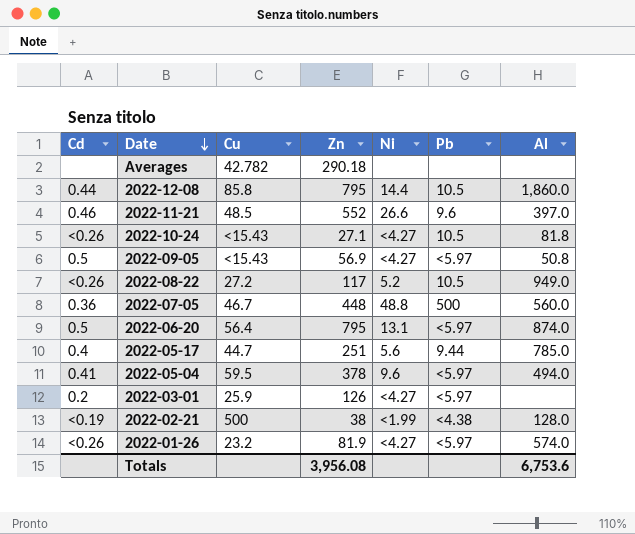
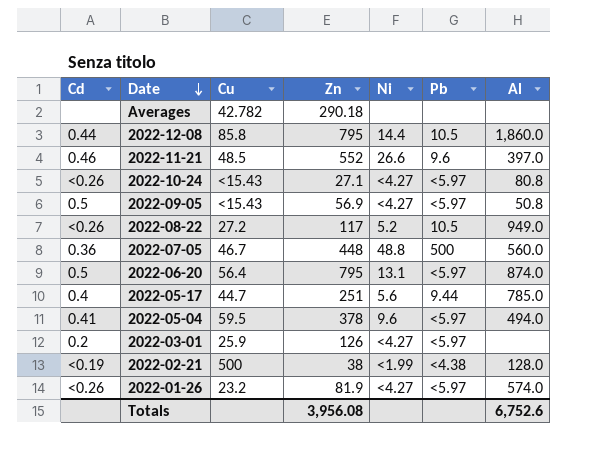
2022-10-24 | Pb: 10.5 -> <5.97
2022-10-24 | Al: 81.8 -> 80.8
Totals | Al: 6,753.6 -> 6,752.6

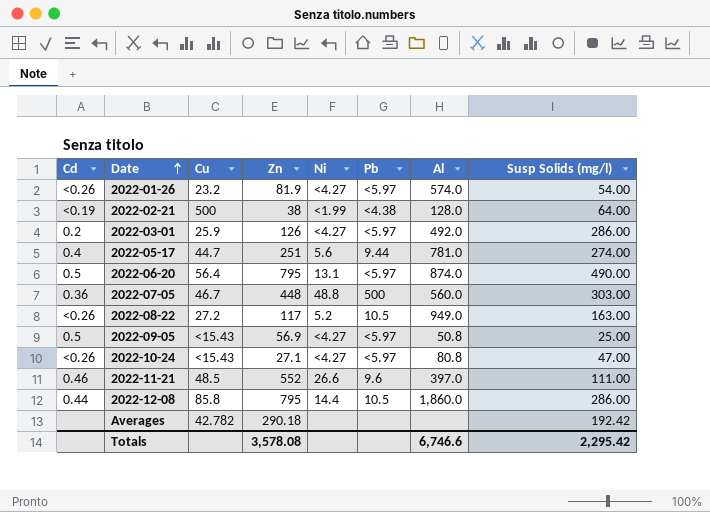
row order: Date descending -> Date ascending
column Susp Solids (mg/l) | position: none -> 8
row 2022-05-04: 0.41 | 59.5 | 378 | 9.6 | <5.97 | 494.0 -> none
2022-03-01 | Al: none -> 492.0
2022-05-17 | Al: 785.0 -> 781.0
Totals | Zn: 3,956.08 -> 3,578.08
Totals | Al: 6,752.6 -> 6,746.6

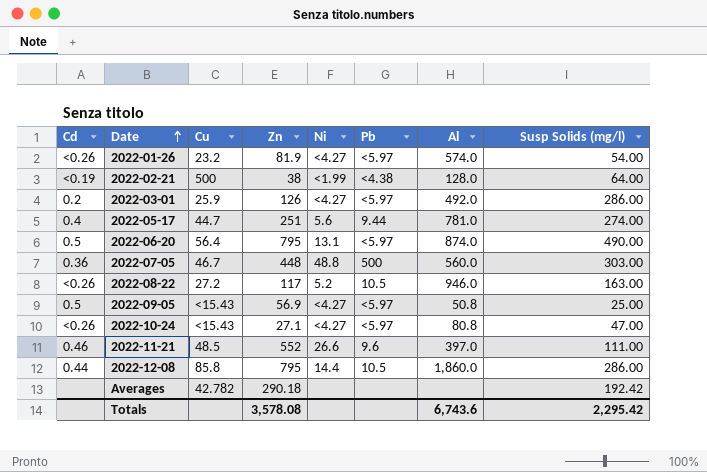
2022-08-22 | Al: 949.0 -> 946.0
Totals | Al: 6,746.6 -> 6,743.6

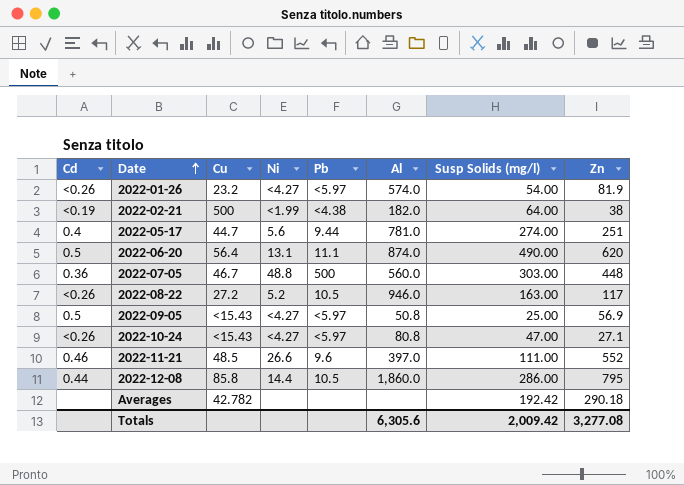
column Zn | position: 4 -> 8
row 2022-03-01: 0.2 | 25.9 | 126 | <4.27 | <5.97 | 492.0 | 286.00 -> none
2022-02-21 | Al: 128.0 -> 182.0
2022-06-20 | Pb: <5.97 -> 11.1
2022-06-20 | Zn: 795 -> 620
Totals | Al: 6,743.6 -> 6,305.6
Totals | Susp Solids (mg/l): 2,295.42 -> 2,009.42
Totals | Zn: 3,578.08 -> 3,277.08

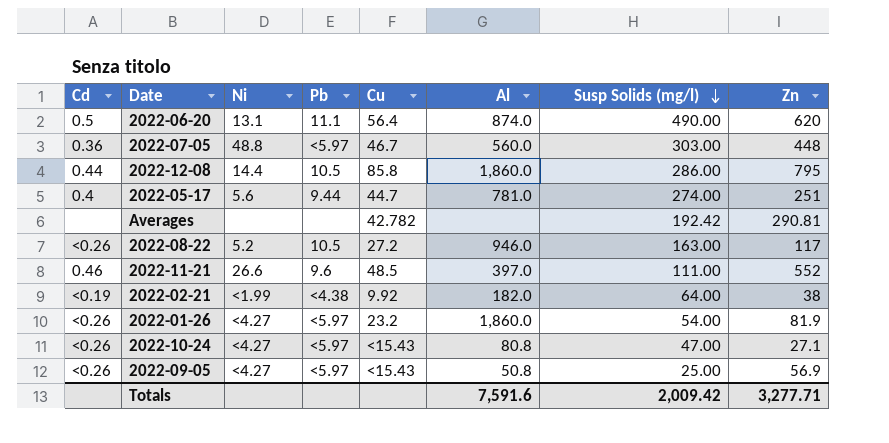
row order: Date ascending -> Susp Solids (mg/l) descending
column Cu | position: 3 -> 5
2022-07-05 | Pb: 500 -> <5.97
Averages | Zn: 290.18 -> 290.81
2022-02-21 | Cu: 500 -> 9.92
2022-01-26 | Al: 574.0 -> 1,860.0
2022-09-05 | Cd: 0.5 -> <0.26
Totals | Al: 6,305.6 -> 7,591.6
Totals | Zn: 3,277.08 -> 3,277.71

